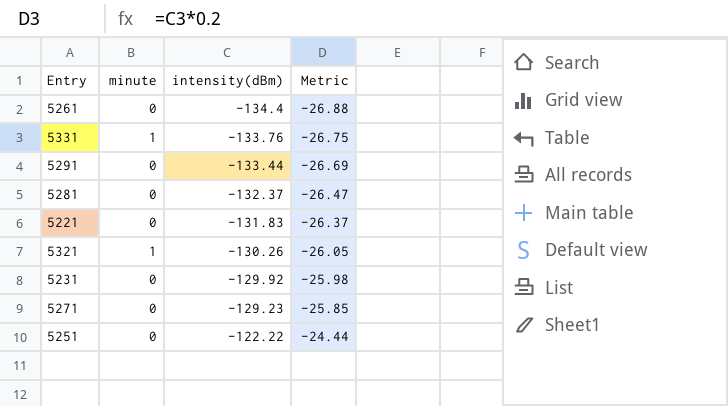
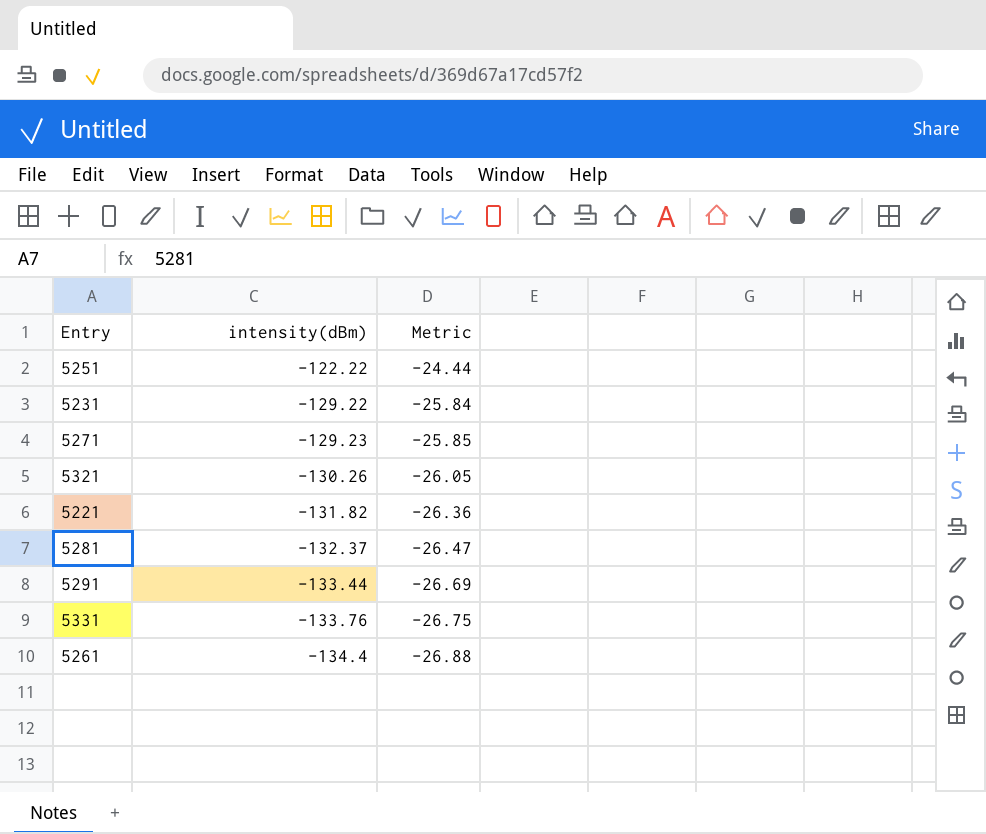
row order: intensity(dBm) ascending -> intensity(dBm) descending
column minute | position: 2 -> none
5231 | intensity(dBm): -129.92 -> -129.22
5231 | Metric: -25.98 -> -25.84
5221 | intensity(dBm): -131.83 -> -131.82
5221 | Metric: -26.37 -> -26.36

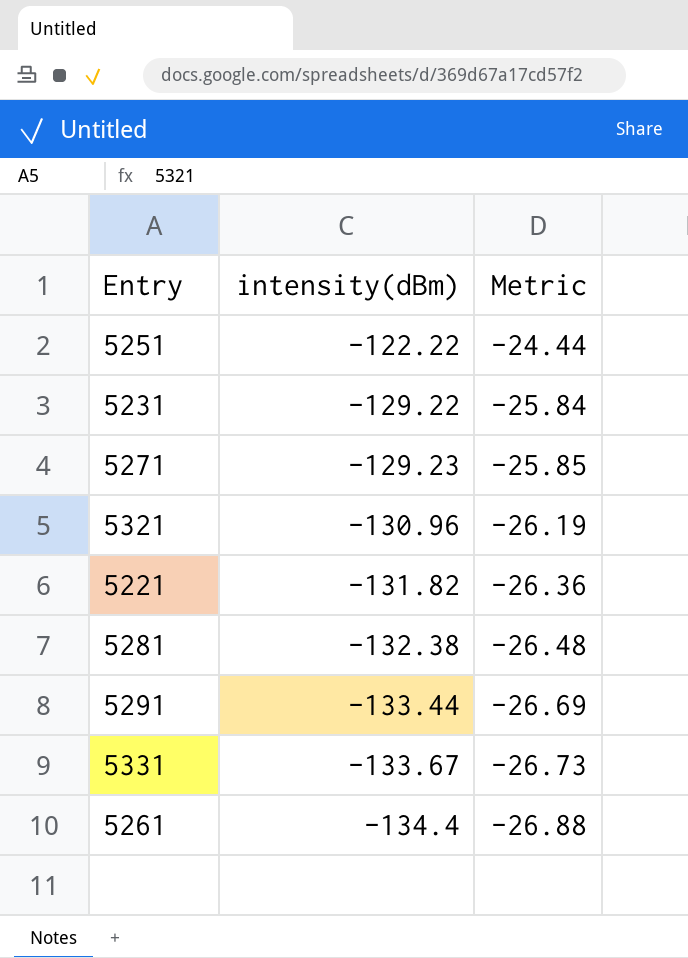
5321 | intensity(dBm): -130.26 -> -130.96
5321 | Metric: -26.05 -> -26.19
5281 | intensity(dBm): -132.37 -> -132.38
5281 | Metric: -26.47 -> -26.48
5331 | intensity(dBm): -133.76 -> -133.67
5331 | Metric: -26.75 -> -26.73

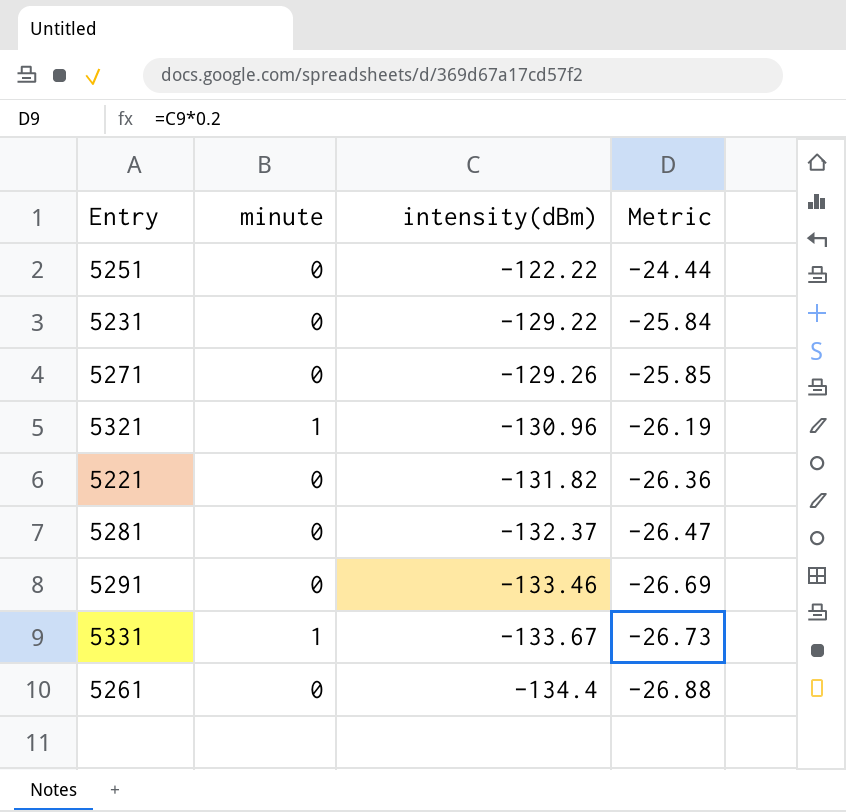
column minute | position: none -> 2
5271 | intensity(dBm): -129.23 -> -129.26
5281 | intensity(dBm): -132.38 -> -132.37
5281 | Metric: -26.48 -> -26.47
5291 | intensity(dBm): -133.44 -> -133.46

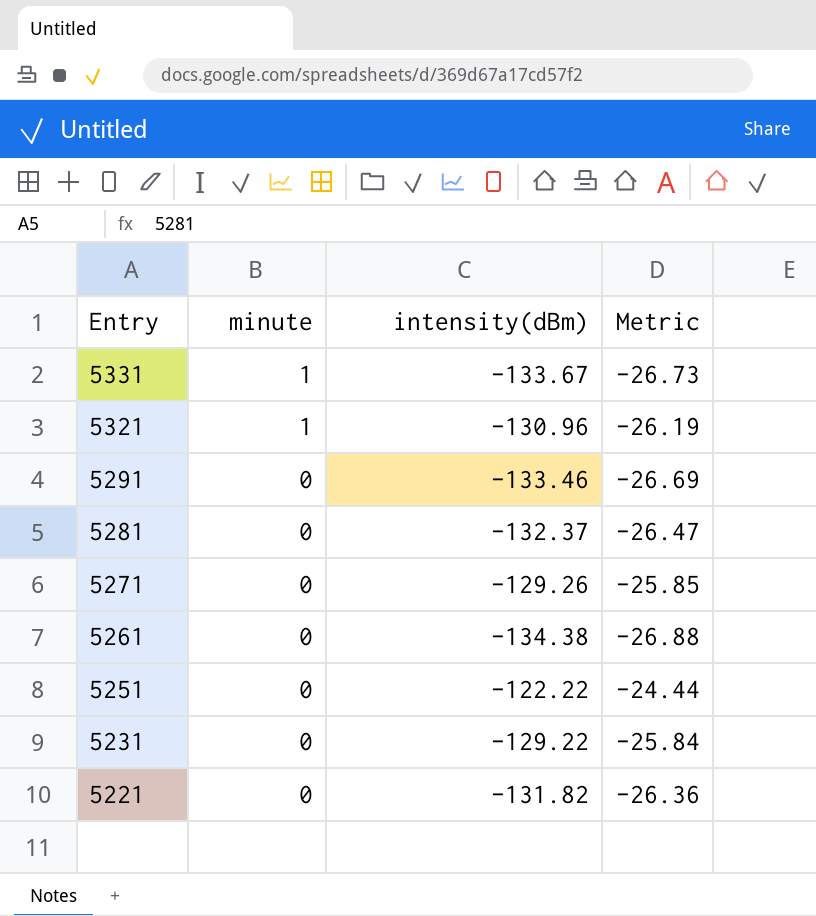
row order: intensity(dBm) descending -> Entry descending
5261 | intensity(dBm): -134.4 -> -134.38

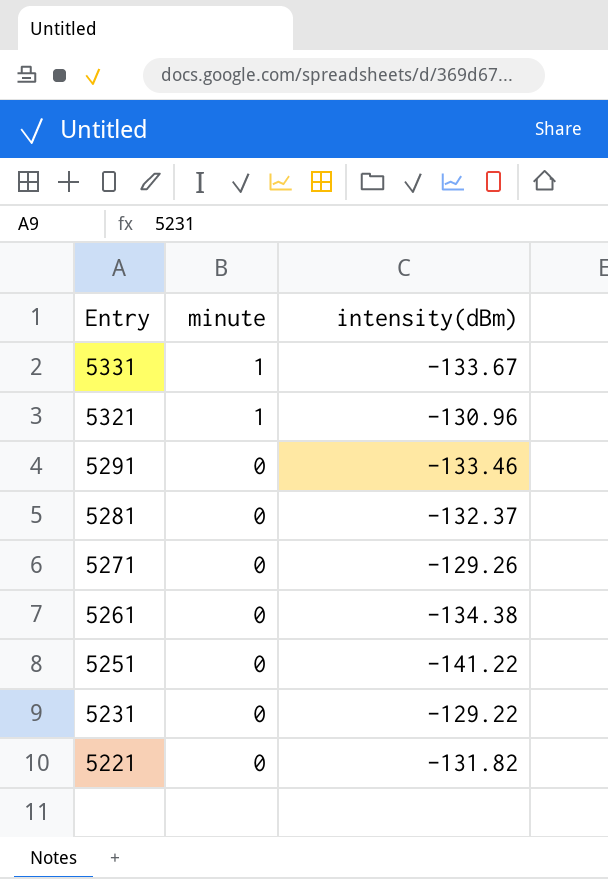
column Metric | formula: [intensity(dBm)] * 0.2 -> none
5251 | intensity(dBm): -122.22 -> -141.22

